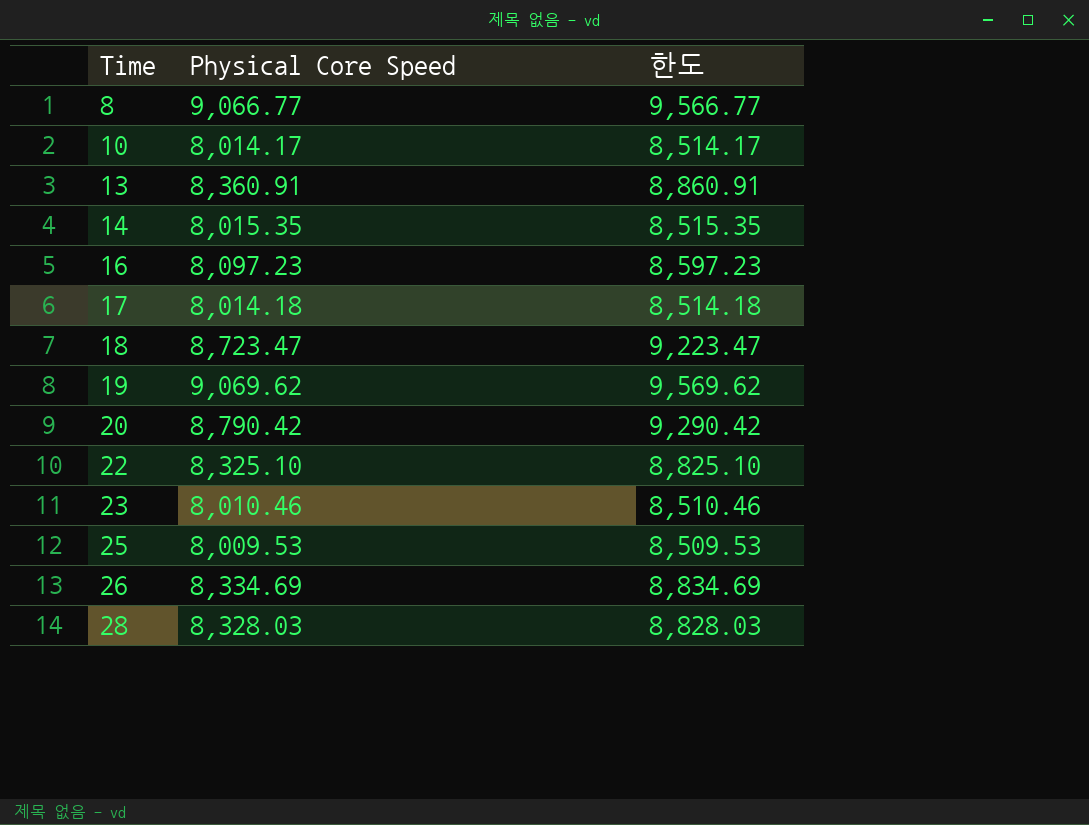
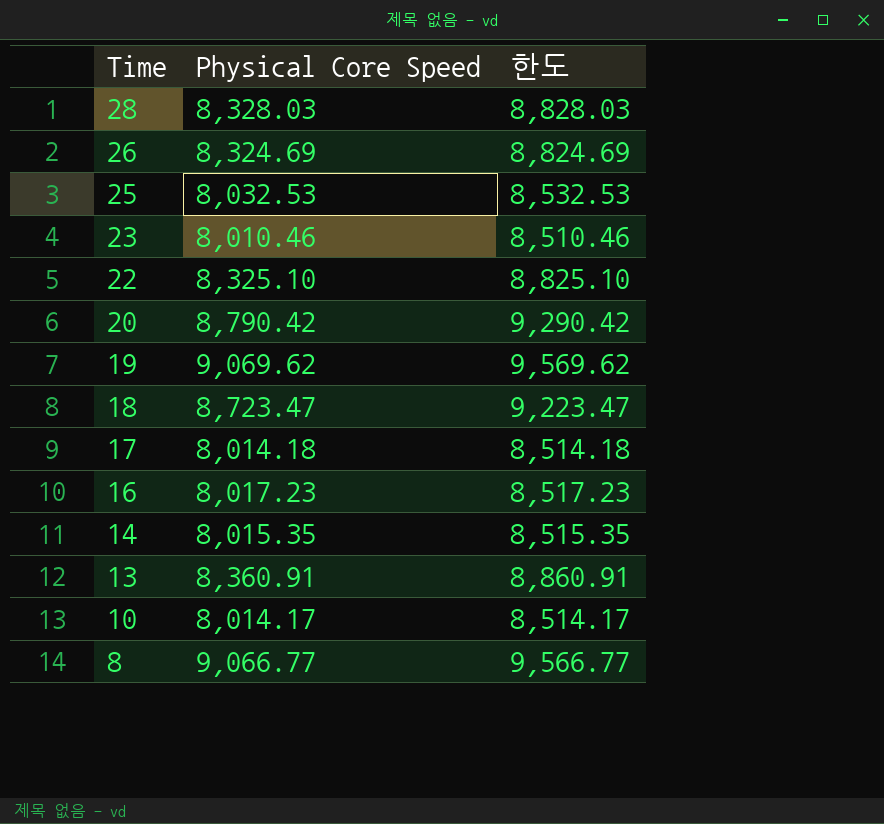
row order: Time ascending -> Time descending
26 | Physical Core Speed: 8,334.69 -> 8,324.69
26 | 한도: 8,834.69 -> 8,824.69
25 | Physical Core Speed: 8,009.53 -> 8,032.53
25 | 한도: 8,509.53 -> 8,532.53
16 | Physical Core Speed: 8,097.23 -> 8,017.23
16 | 한도: 8,597.23 -> 8,517.23

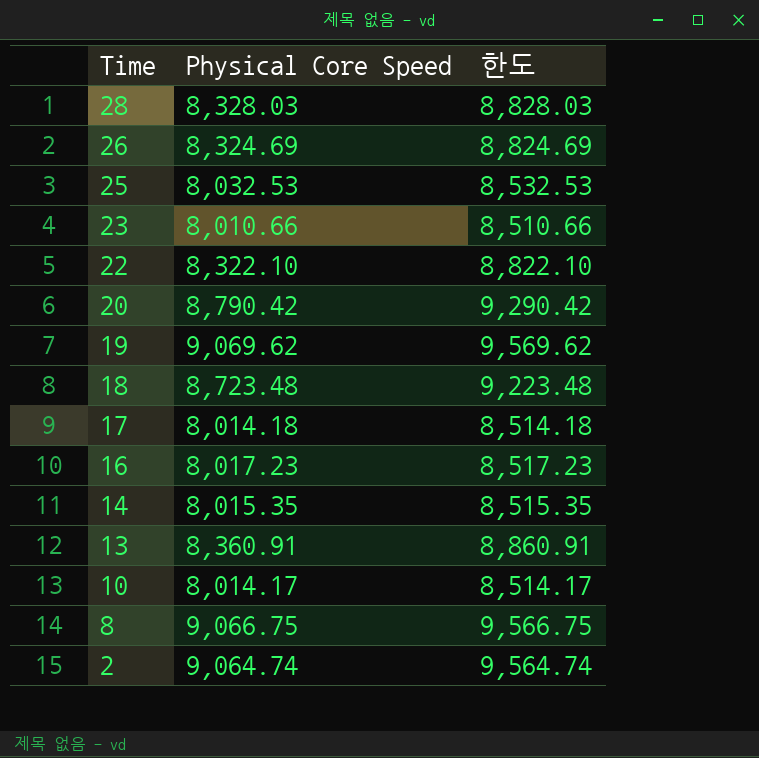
23 | Physical Core Speed: 8,010.46 -> 8,010.66
23 | 한도: 8,510.46 -> 8,510.66
22 | Physical Core Speed: 8,325.10 -> 8,322.10
22 | 한도: 8,825.10 -> 8,822.10
18 | Physical Core Speed: 8,723.47 -> 8,723.48
18 | 한도: 9,223.47 -> 9,223.48
8 | Physical Core Speed: 9,066.77 -> 9,066.75
8 | 한도: 9,566.77 -> 9,566.75
row 2: none -> 9,064.74 | 9,564.74

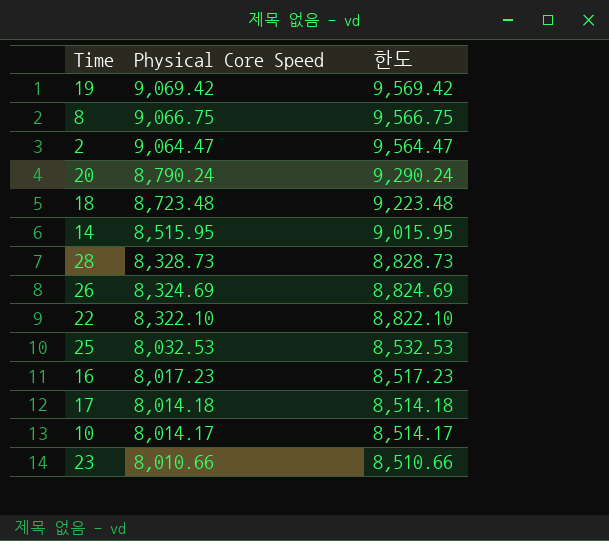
row order: Time descending -> Physical Core Speed descending
row 13: 8,360.91 | 8,860.91 -> none
19 | Physical Core Speed: 9,069.62 -> 9,069.42
19 | 한도: 9,569.62 -> 9,569.42
2 | Physical Core Speed: 9,064.74 -> 9,064.47
2 | 한도: 9,564.74 -> 9,564.47
20 | Physical Core Speed: 8,790.42 -> 8,790.24
20 | 한도: 9,290.42 -> 9,290.24
14 | Physical Core Speed: 8,015.35 -> 8,515.95
14 | 한도: 8,515.35 -> 9,015.95
28 | Physical Core Speed: 8,328.03 -> 8,328.73
28 | 한도: 8,828.03 -> 8,828.73

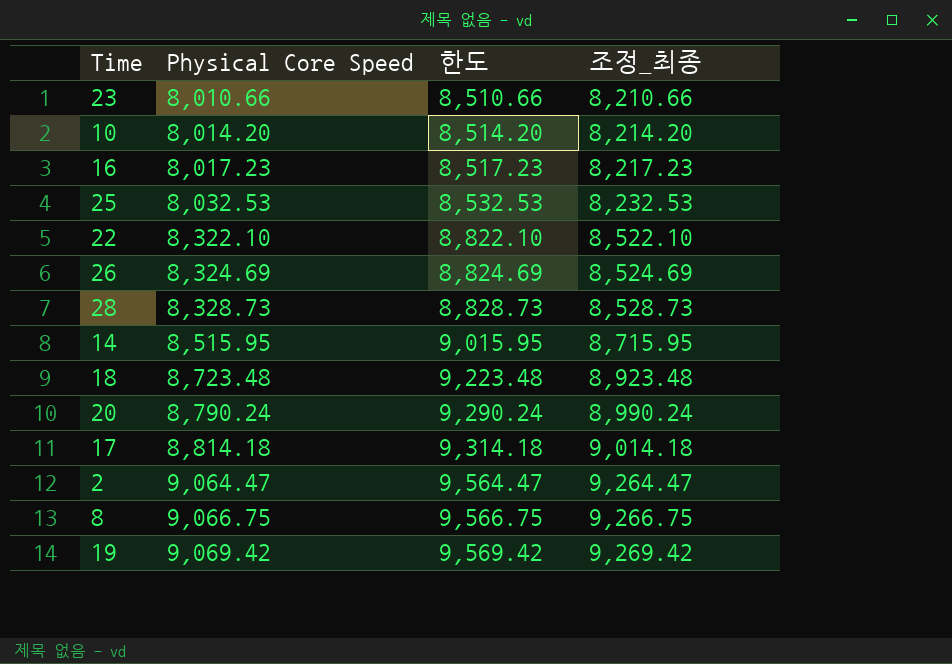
row order: Physical Core Speed descending -> Physical Core Speed ascending
column 조정_최종 | formula: none -> [Physical Core Speed] + 200
10 | Physical Core Speed: 8,014.17 -> 8,014.20
10 | 한도: 8,514.17 -> 8,514.20
17 | Physical Core Speed: 8,014.18 -> 8,814.18
17 | 한도: 8,514.18 -> 9,314.18

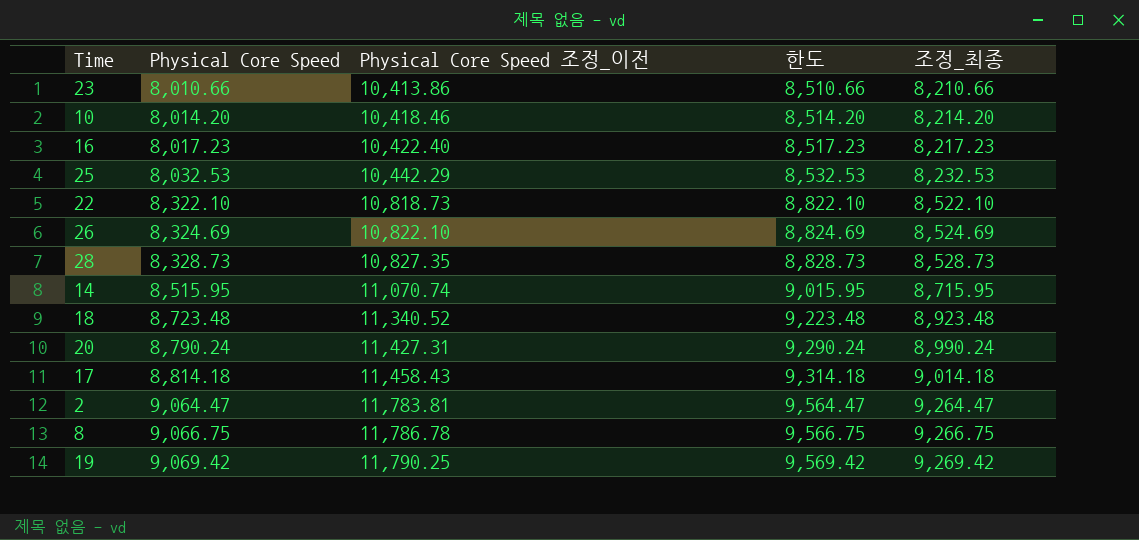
column Physical Core Speed 조정_이전 | formula: none -> [Physical Core Speed] * 1.3

